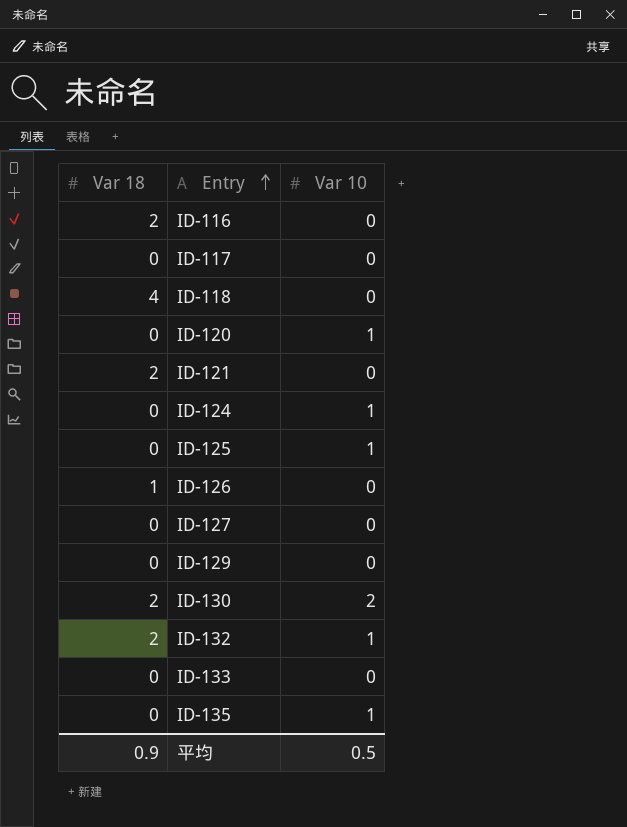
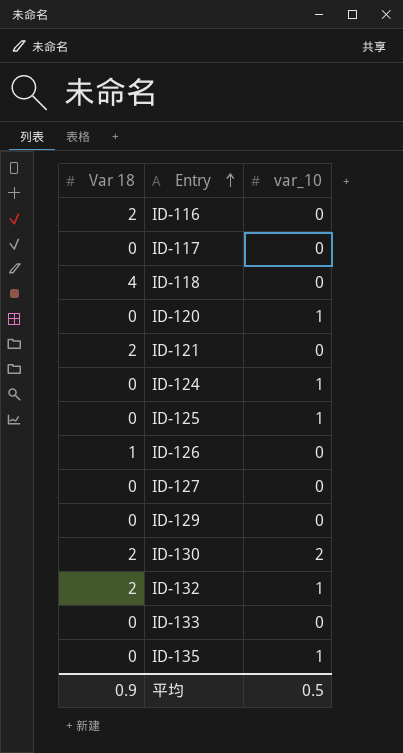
column name: Var 10 -> var_10

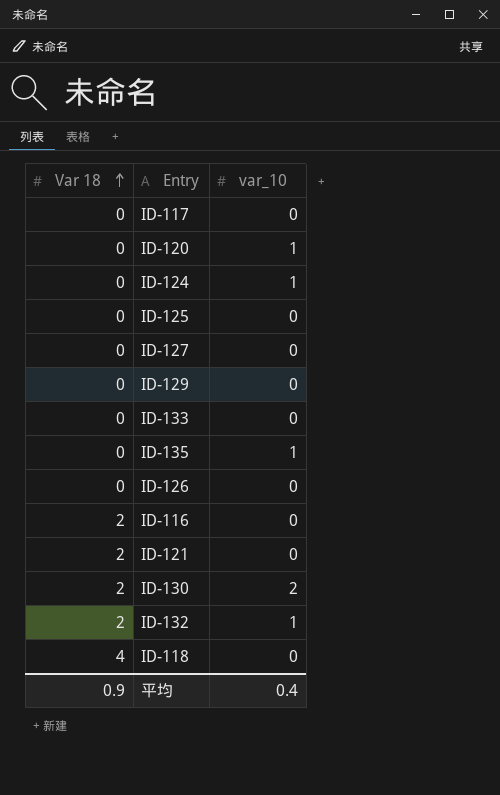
row order: Entry ascending -> Var 18 ascending
ID-125 | var_10: 1 -> 0
ID-126 | Var 18: 1 -> 0
平均 | var_10: 0.5 -> 0.4

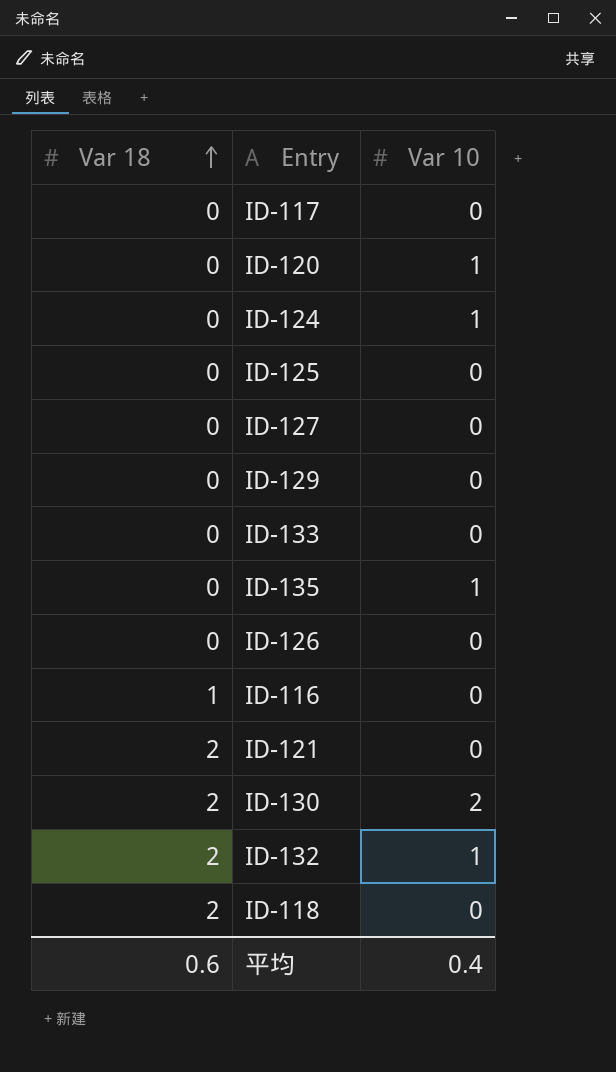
column name: var_10 -> Var 10
ID-116 | Var 18: 2 -> 1
ID-118 | Var 18: 4 -> 2
平均 | Var 18: 0.9 -> 0.6

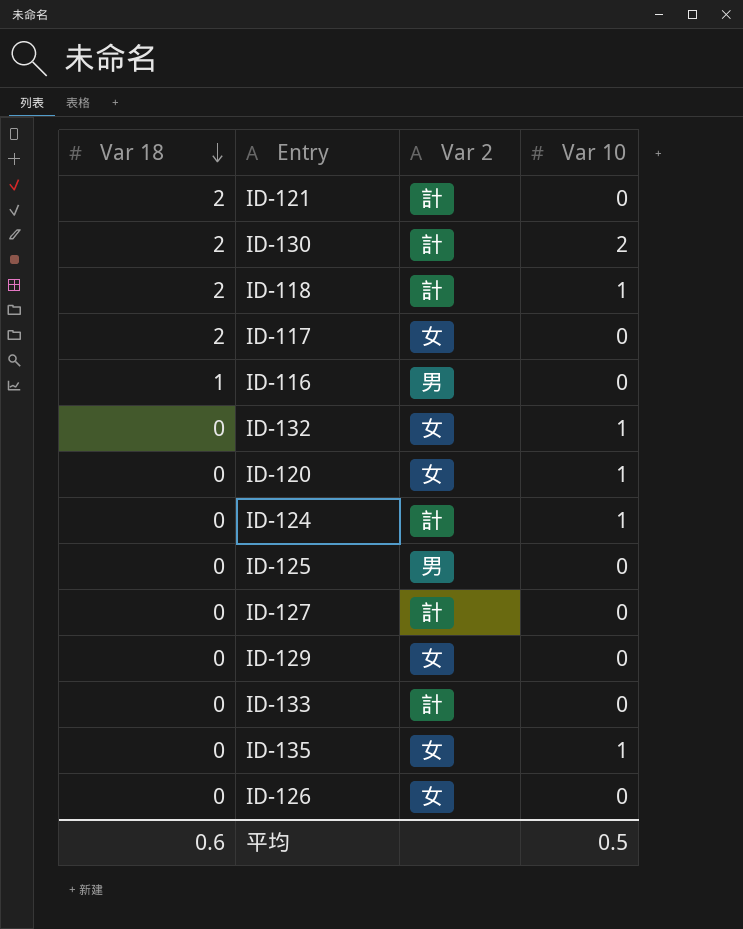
row order: Var 18 ascending -> Var 18 descending
column Var 2 | position: none -> 3
ID-118 | Var 10: 0 -> 1
ID-117 | Var 18: 0 -> 2
ID-132 | Var 18: 2 -> 0
平均 | Var 10: 0.4 -> 0.5

